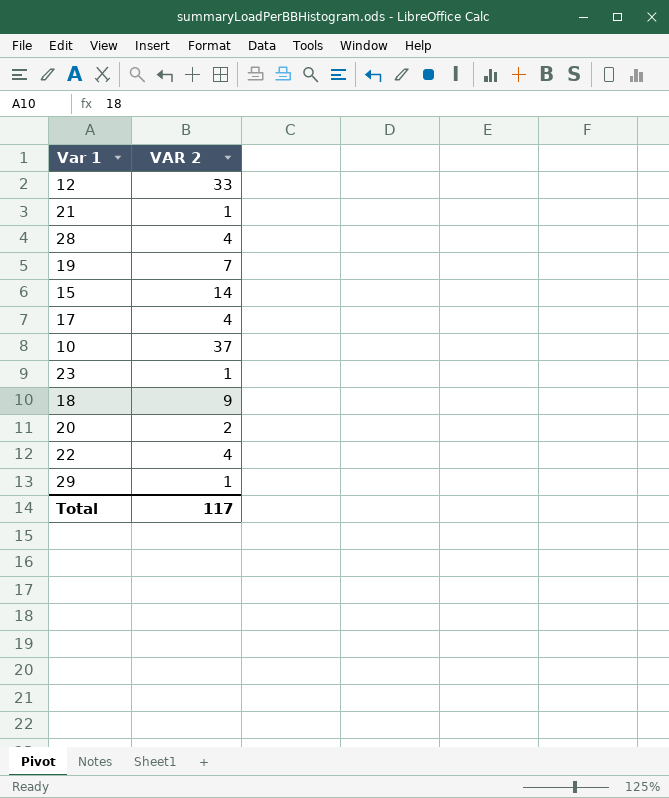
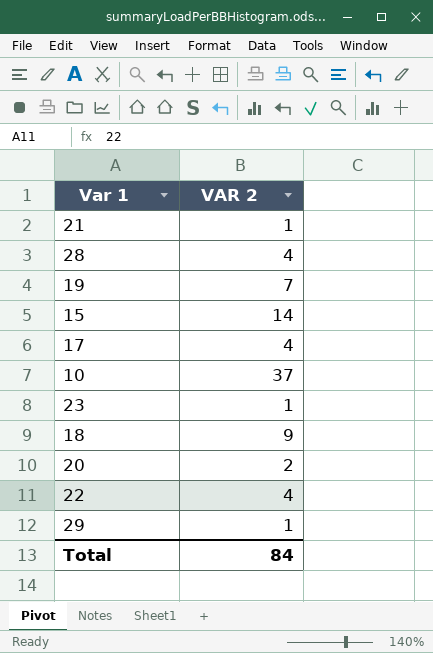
row 12: 33 -> none
Total | VAR 2: 117 -> 84

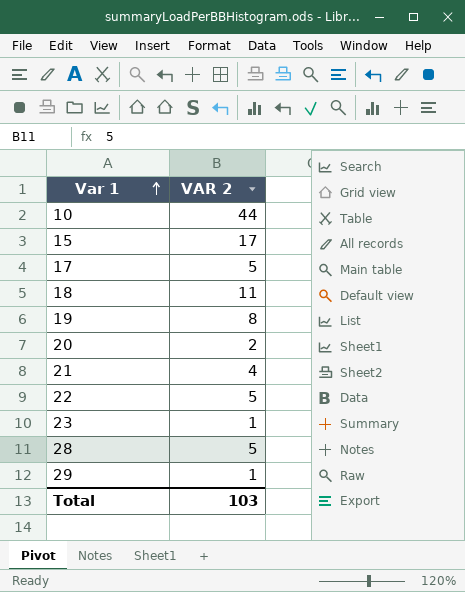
row order: none -> Var 1 ascending
10 | VAR 2: 37 -> 44
15 | VAR 2: 14 -> 17
17 | VAR 2: 4 -> 5
18 | VAR 2: 9 -> 11
19 | VAR 2: 7 -> 8
21 | VAR 2: 1 -> 4
22 | VAR 2: 4 -> 5
28 | VAR 2: 4 -> 5
Total | VAR 2: 84 -> 103

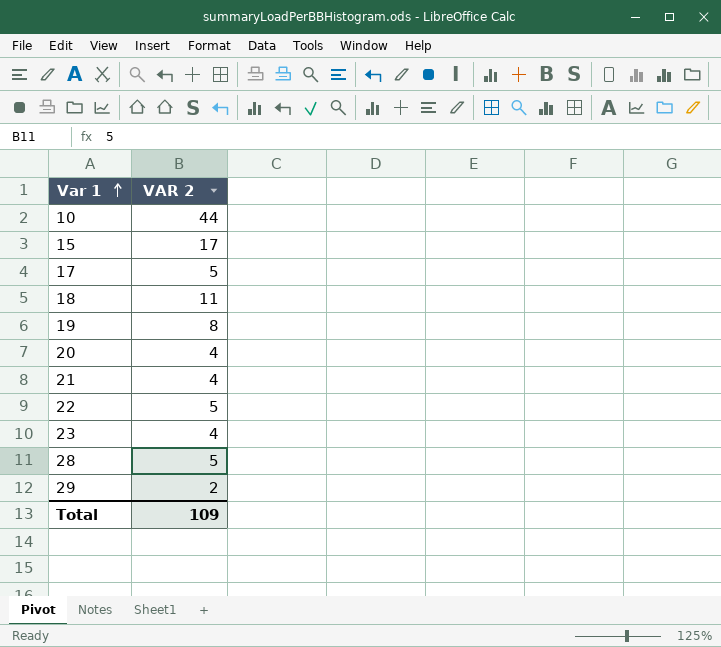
20 | VAR 2: 2 -> 4
23 | VAR 2: 1 -> 4
29 | VAR 2: 1 -> 2
Total | VAR 2: 103 -> 109

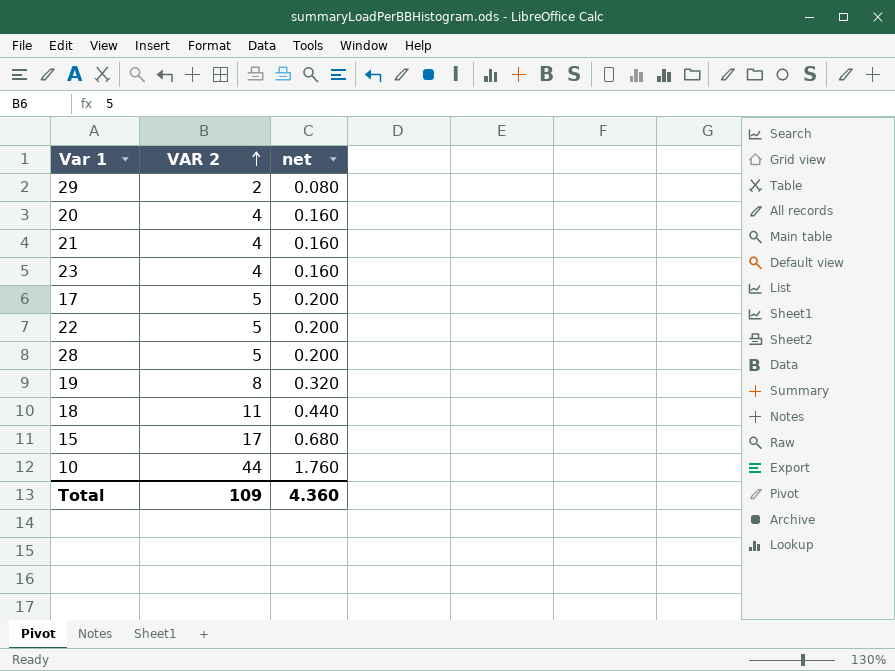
row order: Var 1 ascending -> VAR 2 ascending
column net | formula: none -> [VAR 2] * 0.04

